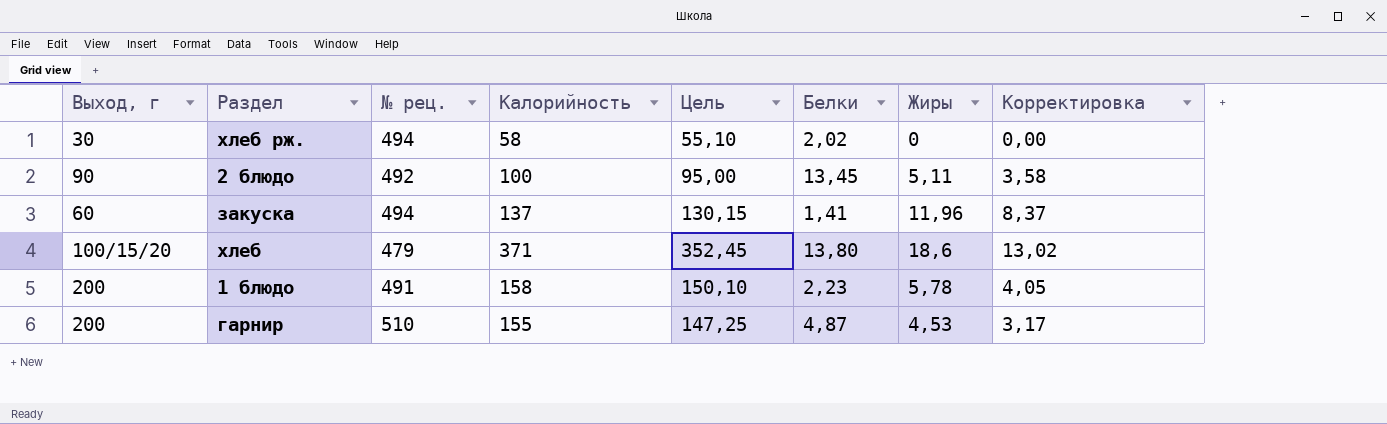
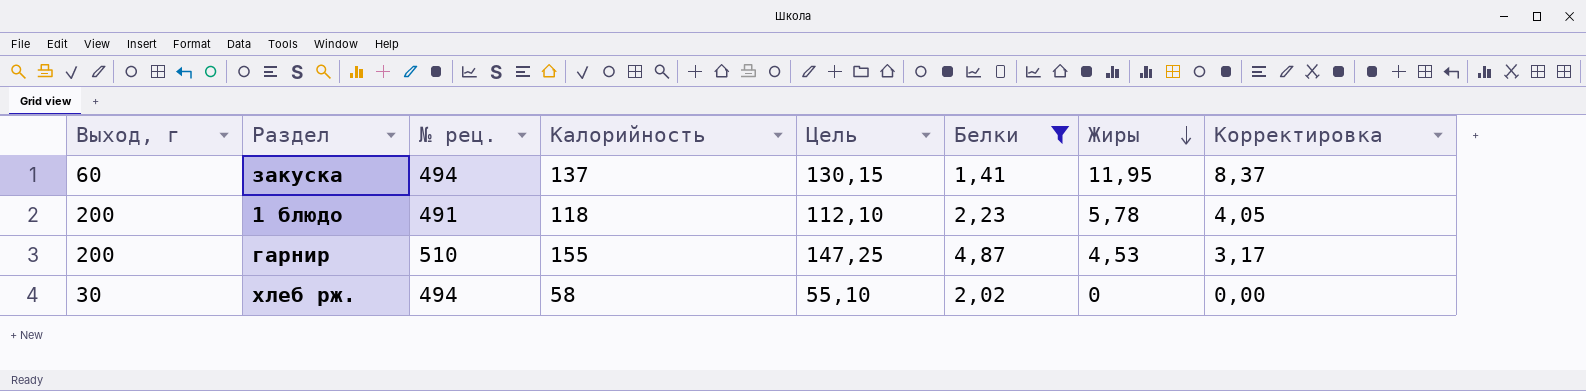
filter: none -> Белки <= 4,87
row order: none -> Жиры descending
закуска | Жиры: 11,96 -> 11,95
1 блюдо | Калорийность: 158 -> 118
1 блюдо | Цель: 150,10 -> 112,10

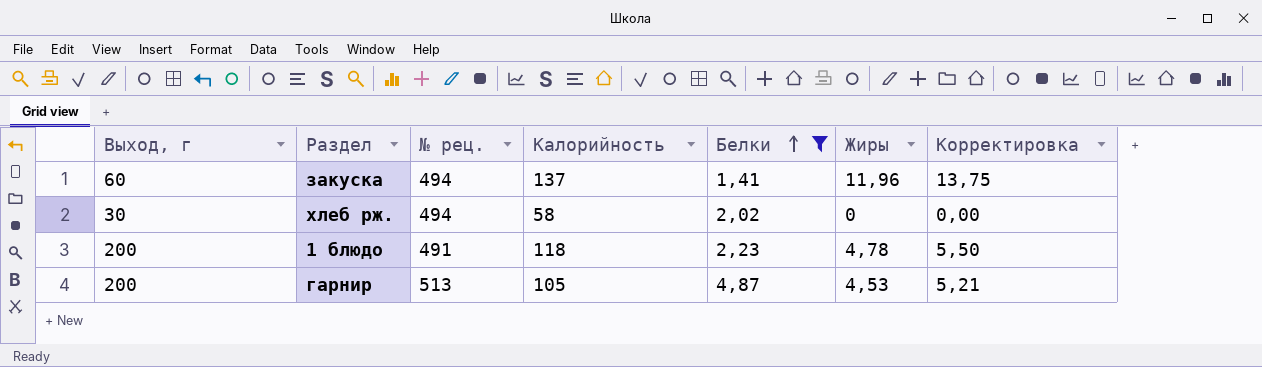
row order: Жиры descending -> Белки ascending
column Цель | formula: [Калорийность] * 0,95 -> none
column Корректировка | formula: [Жиры] * 0,7 -> [Жиры] * 1,15
закуска | Жиры: 11,95 -> 11,96
1 блюдо | Жиры: 5,78 -> 4,78
гарнир | № рец.: 510 -> 513
гарнир | Калорийность: 155 -> 105

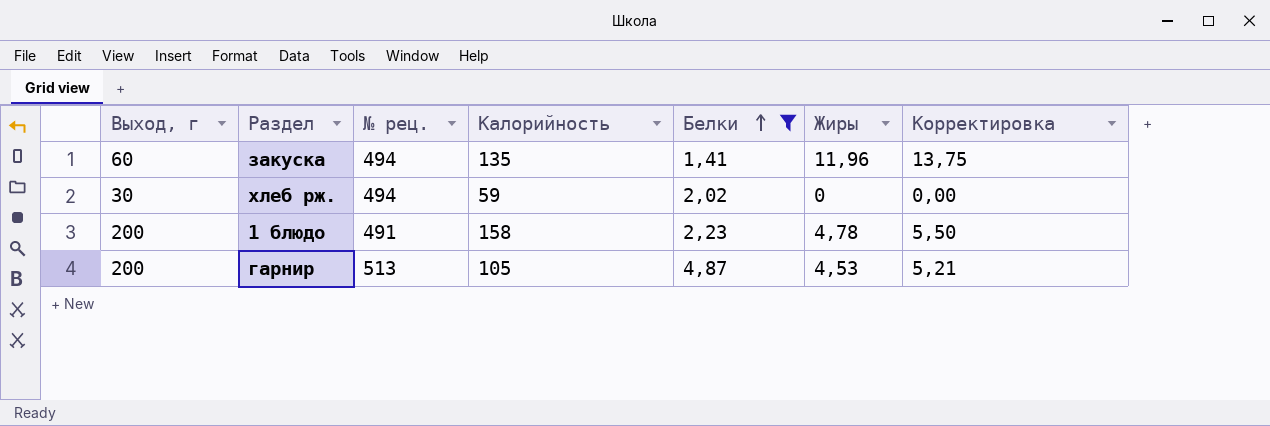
закуска | Калорийность: 137 -> 135
хлеб рж. | Калорийность: 58 -> 59
1 блюдо | Калорийность: 118 -> 158

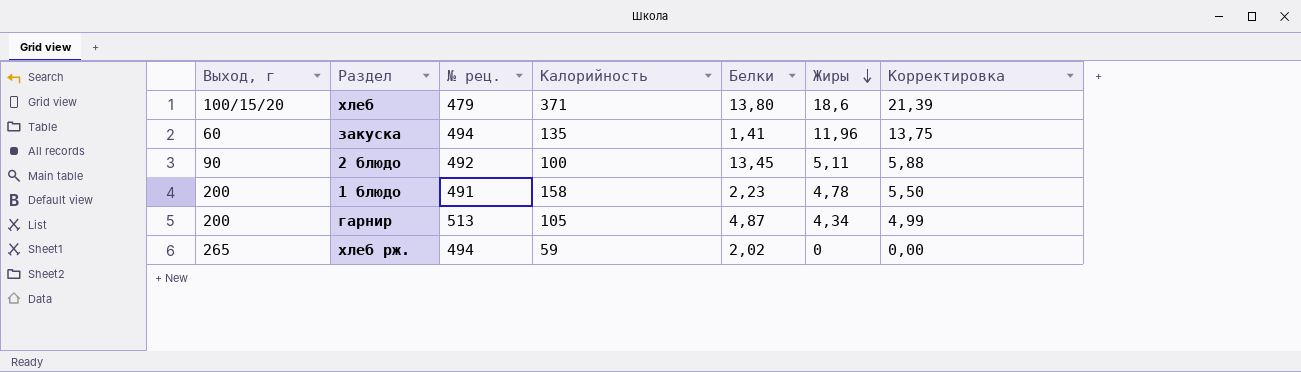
filter: Белки <= 4,87 -> none
row order: Белки ascending -> Жиры descending
гарнир | Жиры: 4,53 -> 4,34
гарнир | Корректировка: 5,21 -> 4,99
хлеб рж. | Выход, г: 30 -> 265

